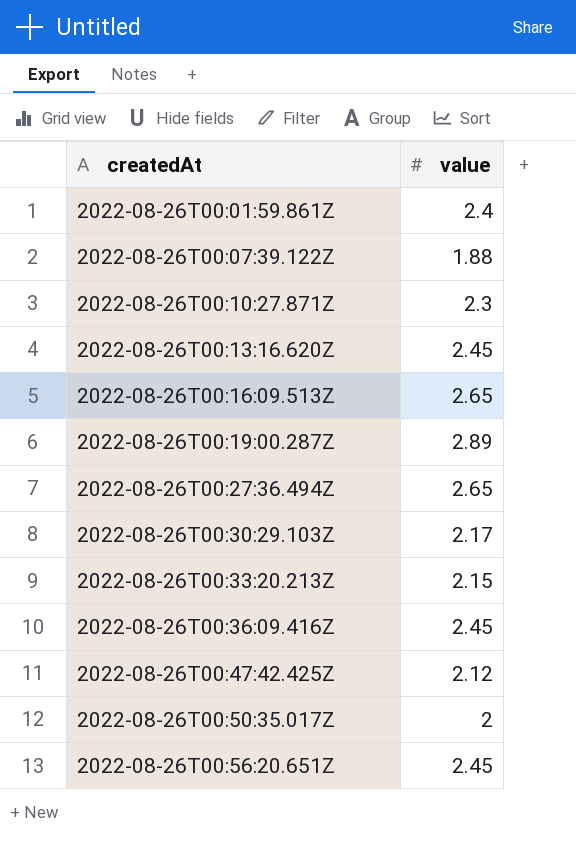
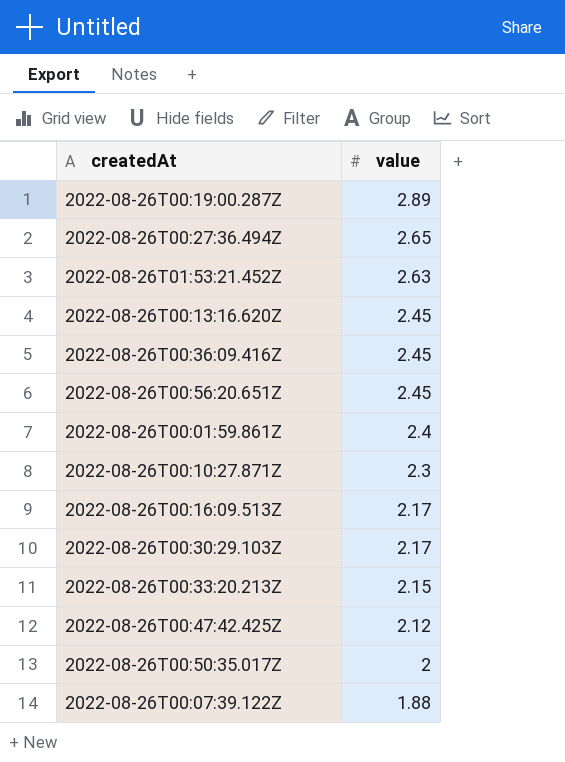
row order: createdAt ascending -> value descending
row 2022-08-26T01:53:21.452Z: none -> 2.63
2022-08-26T00:16:09.513Z | value: 2.65 -> 2.17

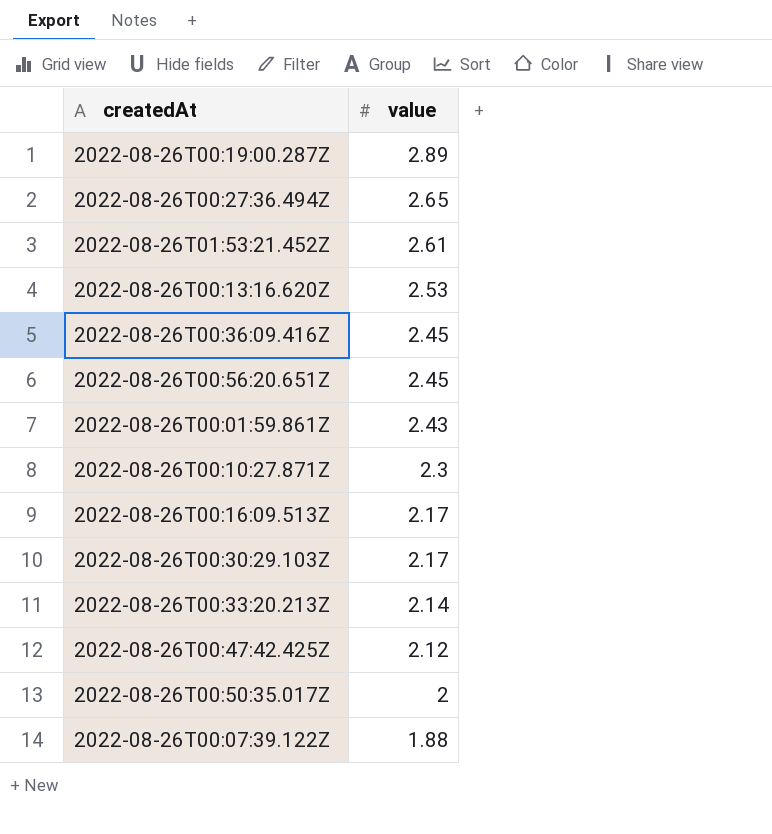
2022-08-26T01:53:21.452Z | value: 2.63 -> 2.61
2022-08-26T00:13:16.620Z | value: 2.45 -> 2.53
2022-08-26T00:01:59.861Z | value: 2.4 -> 2.43
2022-08-26T00:33:20.213Z | value: 2.15 -> 2.14

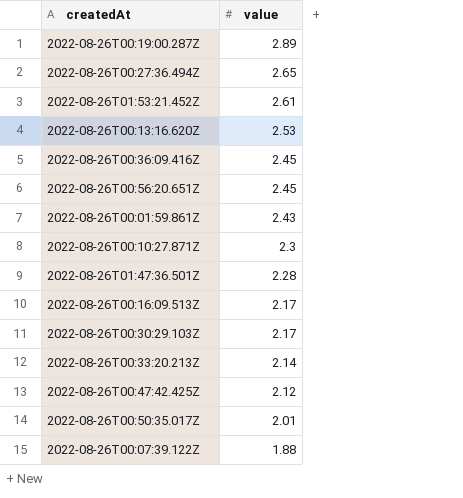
row 2022-08-26T01:47:36.501Z: none -> 2.28
2022-08-26T00:50:35.017Z | value: 2 -> 2.01

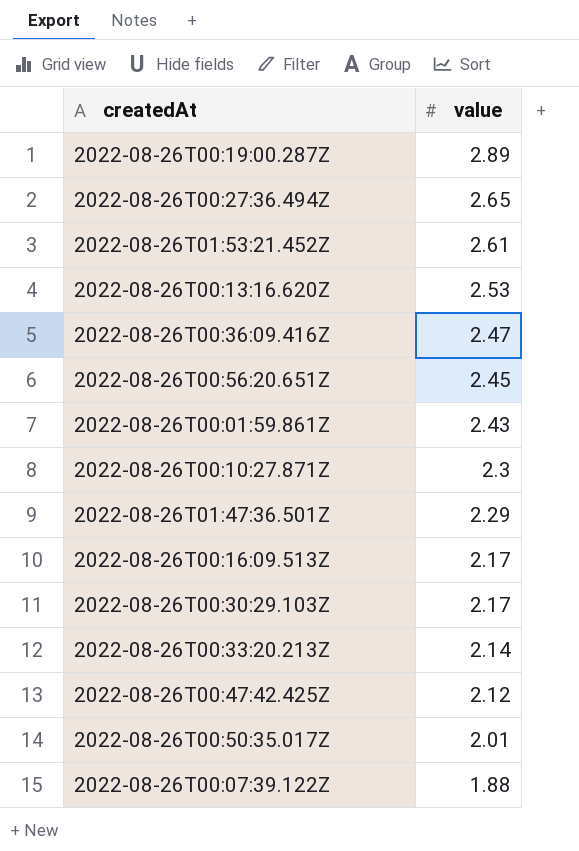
2022-08-26T00:36:09.416Z | value: 2.45 -> 2.47
2022-08-26T01:47:36.501Z | value: 2.28 -> 2.29

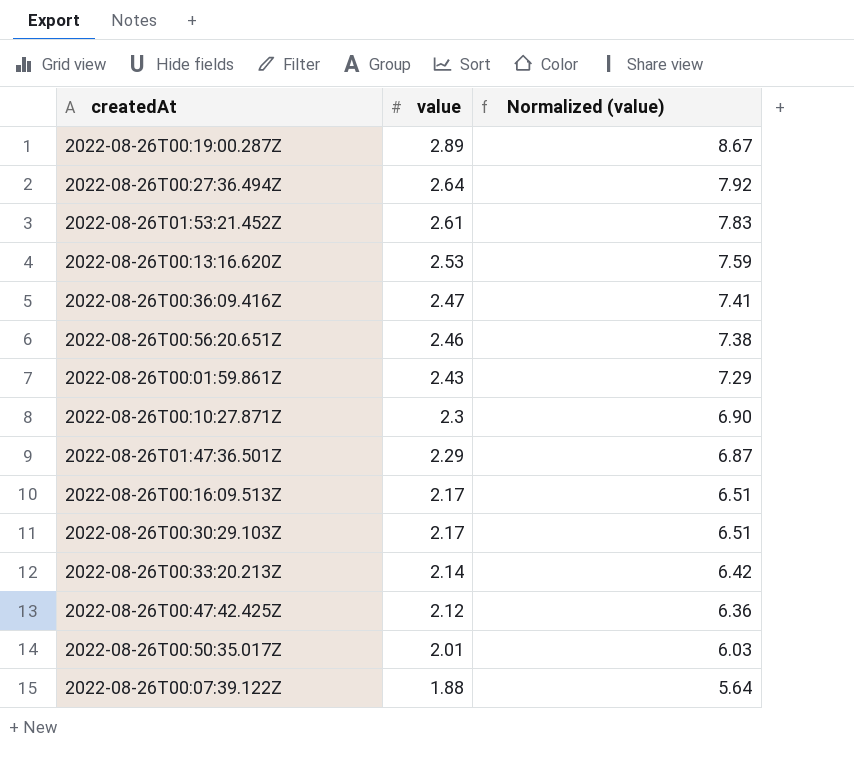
column Normalized (value) | formula: none -> [value] * 3
2022-08-26T00:27:36.494Z | value: 2.65 -> 2.64
2022-08-26T00:56:20.651Z | value: 2.45 -> 2.46

